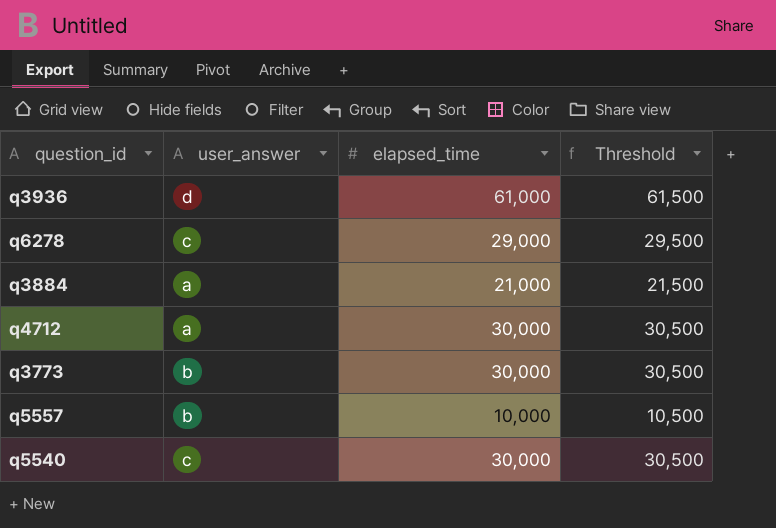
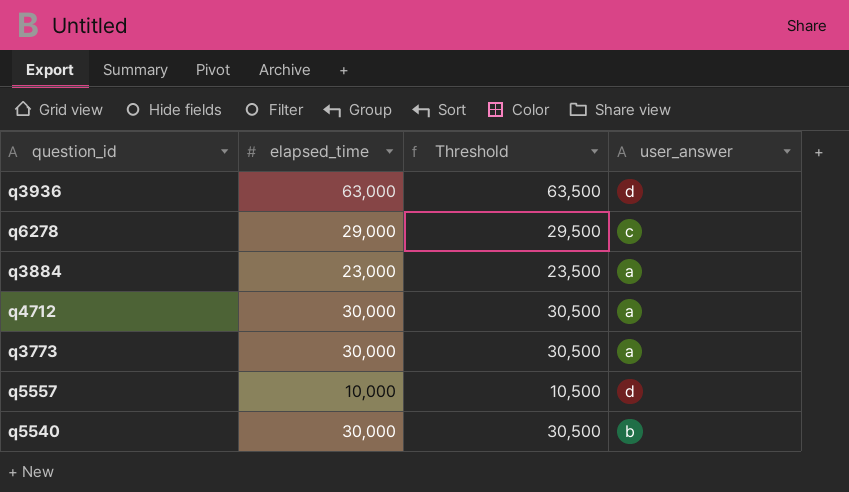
column user_answer | position: 2 -> 4
q3936 | elapsed_time: 61,000 -> 63,000
q3936 | Threshold: 61,500 -> 63,500
q3884 | elapsed_time: 21,000 -> 23,000
q3884 | Threshold: 21,500 -> 23,500
q3773 | user_answer: b -> a
q5557 | user_answer: b -> d
q5540 | user_answer: c -> b

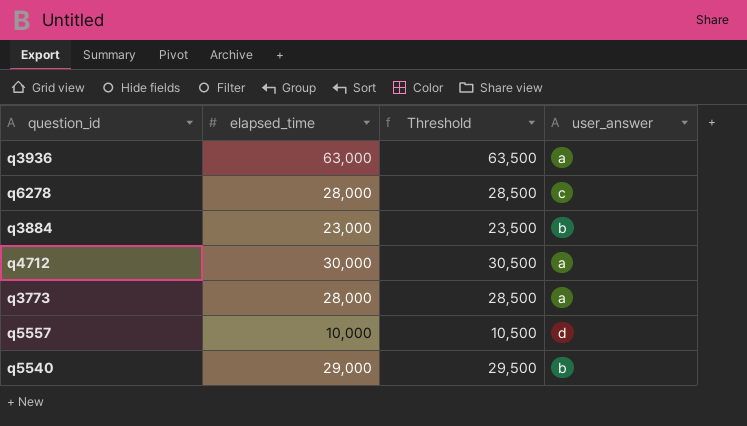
q3936 | user_answer: d -> a
q6278 | elapsed_time: 29,000 -> 28,000
q6278 | Threshold: 29,500 -> 28,500
q3884 | user_answer: a -> b
q3773 | elapsed_time: 30,000 -> 28,000
q3773 | Threshold: 30,500 -> 28,500
q5540 | elapsed_time: 30,000 -> 29,000
q5540 | Threshold: 30,500 -> 29,500

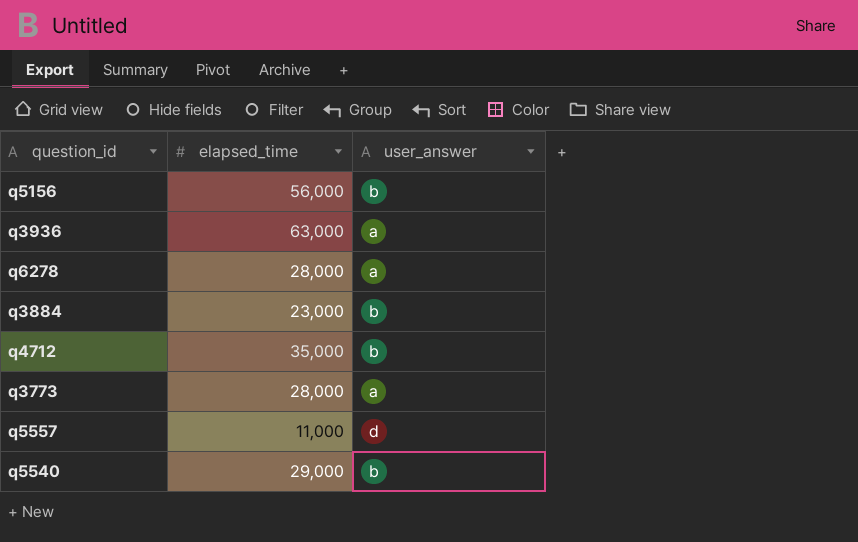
column Threshold | formula: [elapsed_time] + 500 -> none
row q5156: none -> 56,000 | b
q6278 | user_answer: c -> a
q4712 | elapsed_time: 30,000 -> 35,000
q4712 | user_answer: a -> b
q5557 | elapsed_time: 10,000 -> 11,000

